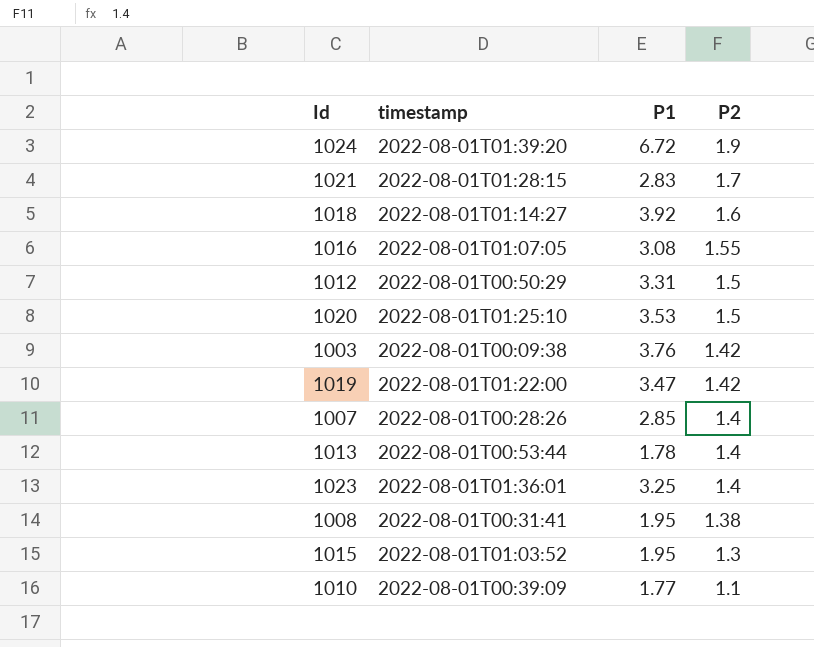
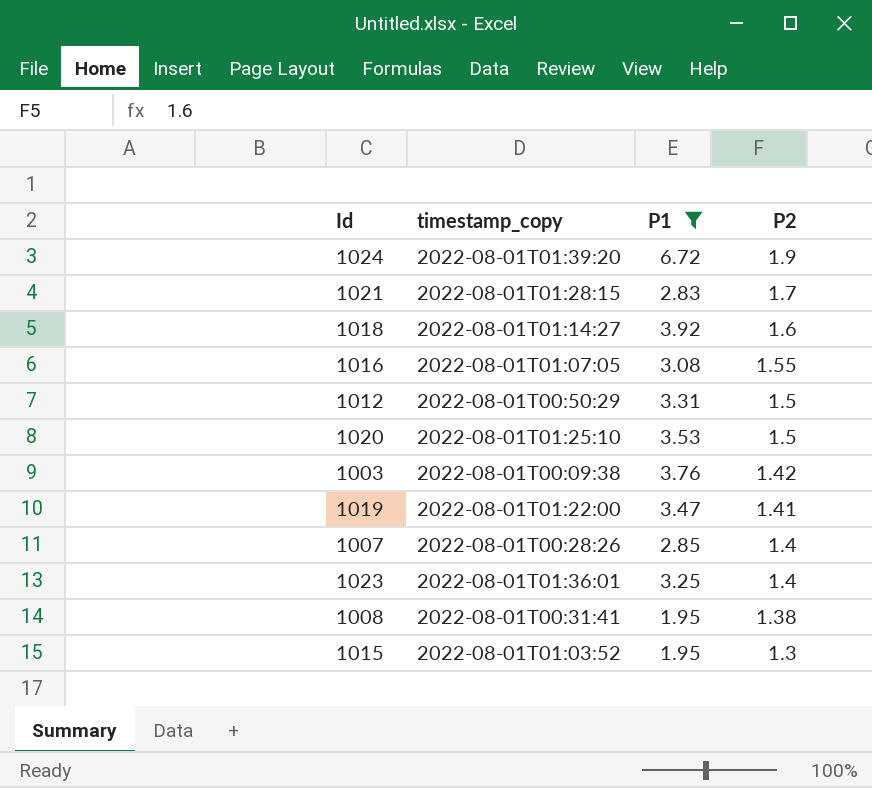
filter: none -> P1 >= 1.95
column name: timestamp -> timestamp_copy
1019 | P2: 1.42 -> 1.41

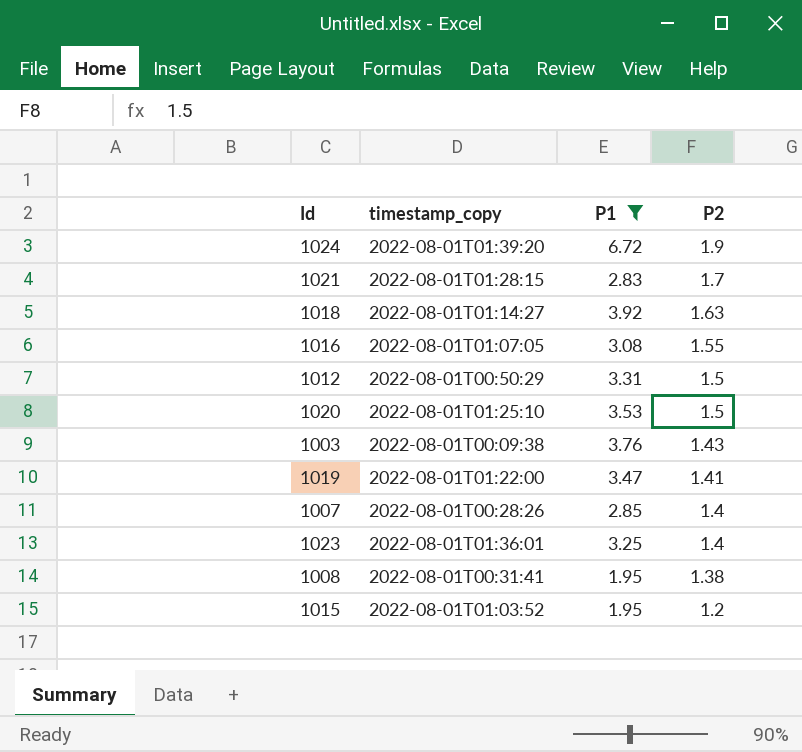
1018 | P2: 1.6 -> 1.63
1003 | P2: 1.42 -> 1.43
1015 | P2: 1.3 -> 1.2

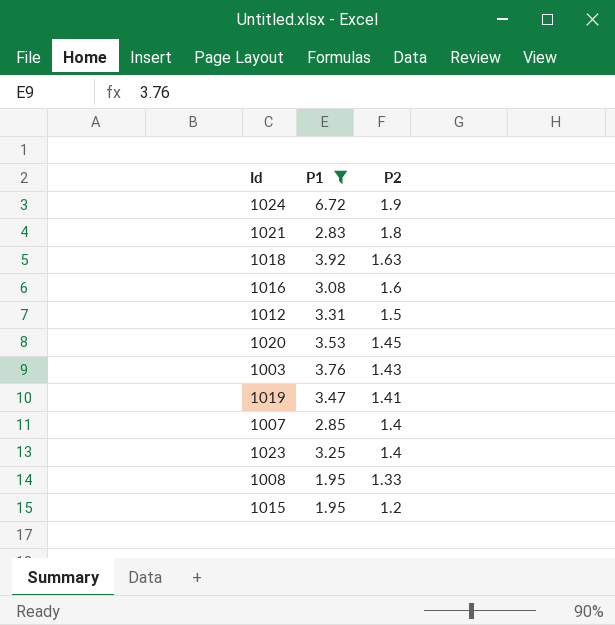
column timestamp_copy | position: 2 -> none
1021 | P2: 1.7 -> 1.8
1016 | P2: 1.55 -> 1.6
1020 | P2: 1.5 -> 1.45
1008 | P2: 1.38 -> 1.33

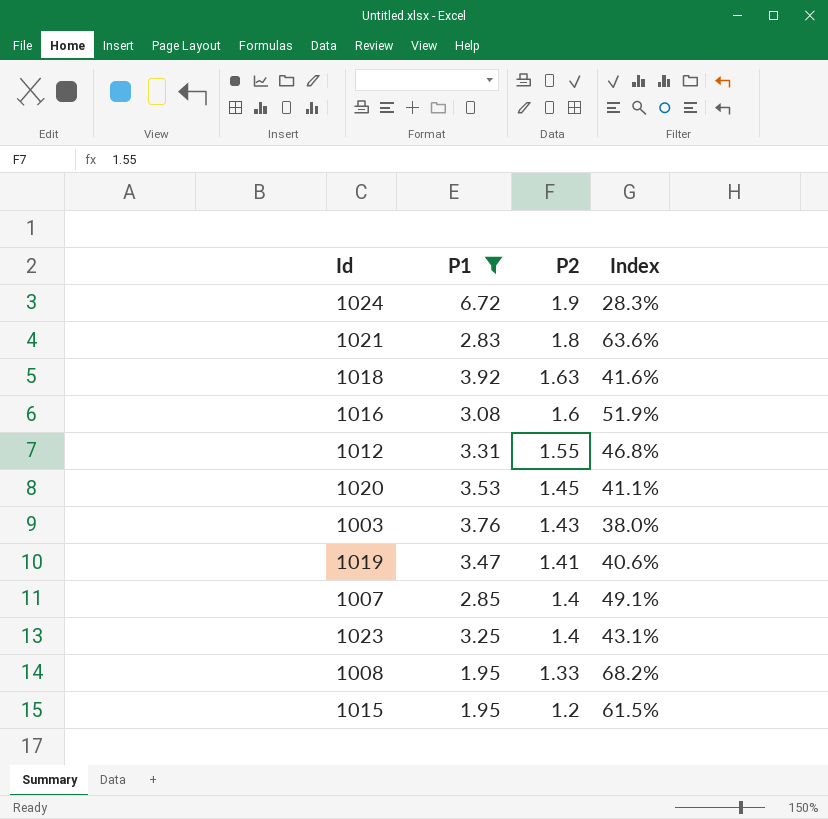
column Index | formula: none -> [P2] / [P1]
1012 | P2: 1.5 -> 1.55

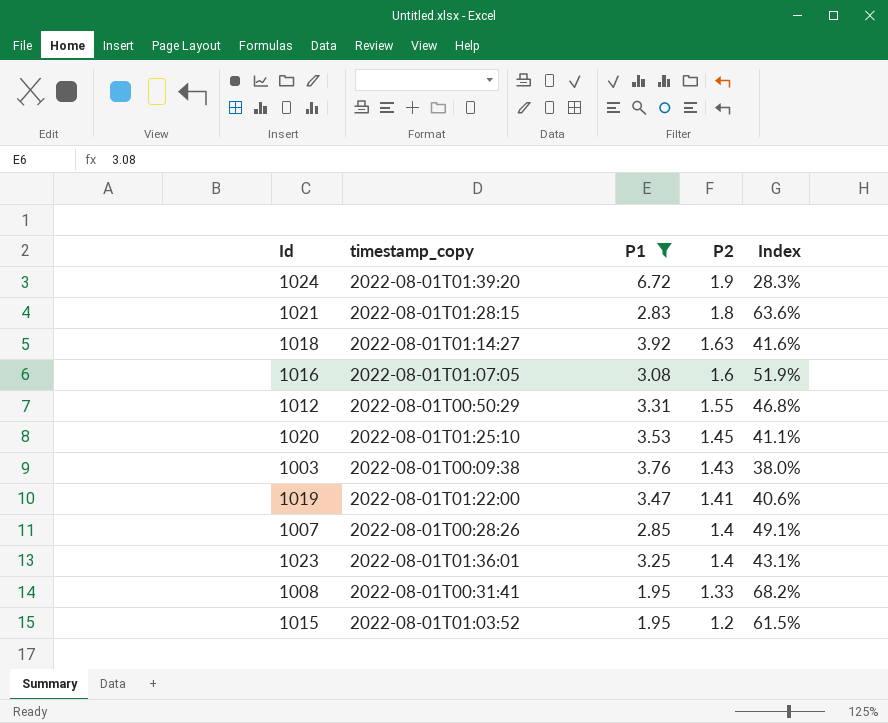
column timestamp_copy | position: none -> 2

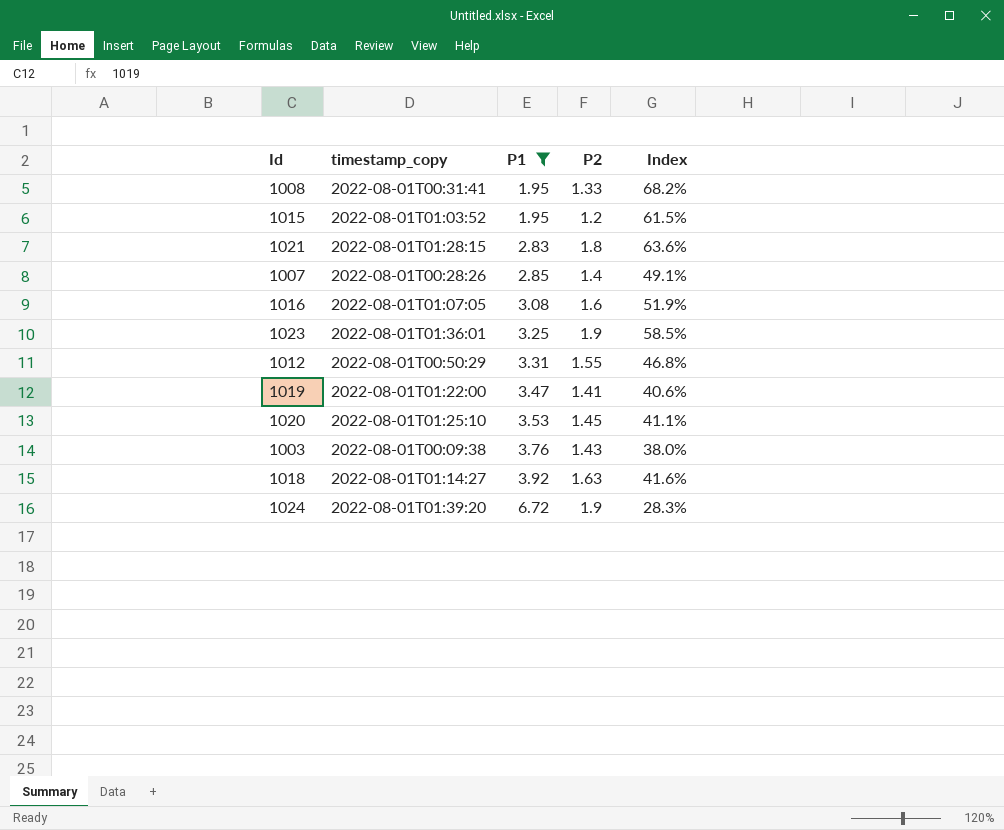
row order: P2 descending -> P1 ascending
1023 | P2: 1.4 -> 1.9
1023 | Index: 43.1% -> 58.5%

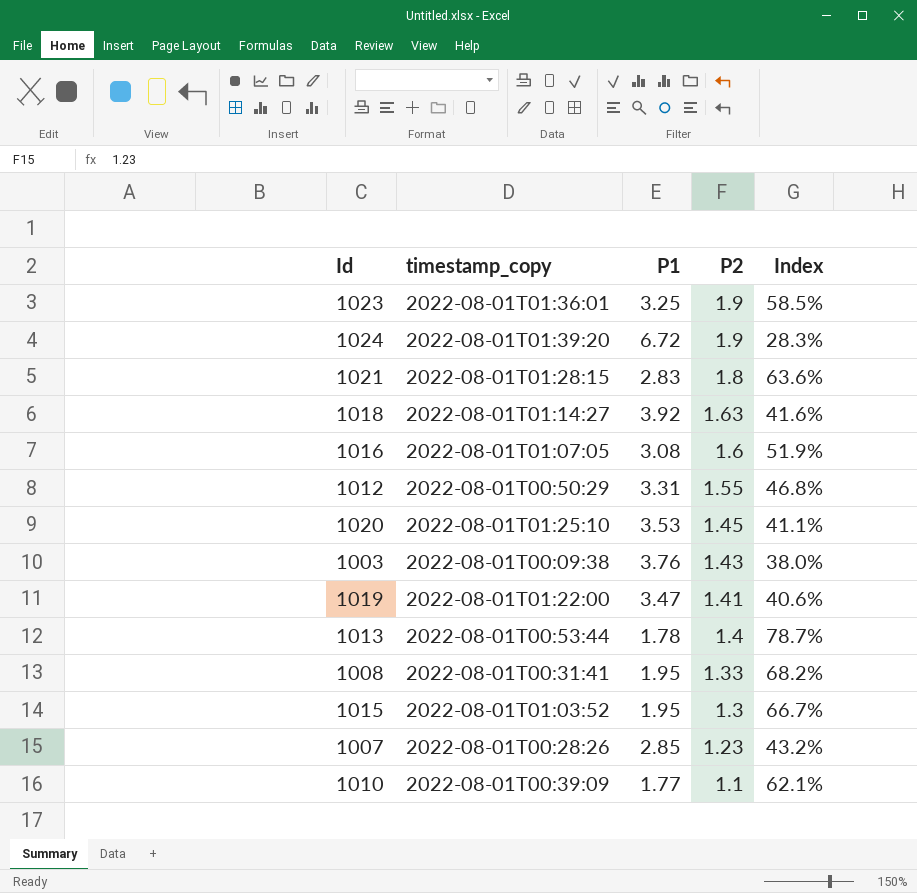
filter: P1 >= 1.95 -> none
row order: P1 ascending -> P2 descending
1015 | P2: 1.2 -> 1.3
1015 | Index: 61.5% -> 66.7%
1007 | P2: 1.4 -> 1.23
1007 | Index: 49.1% -> 43.2%

